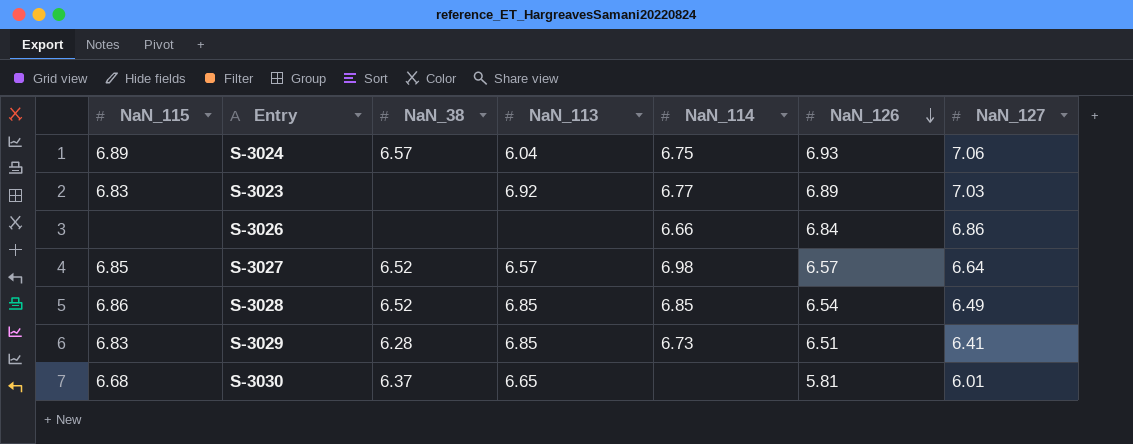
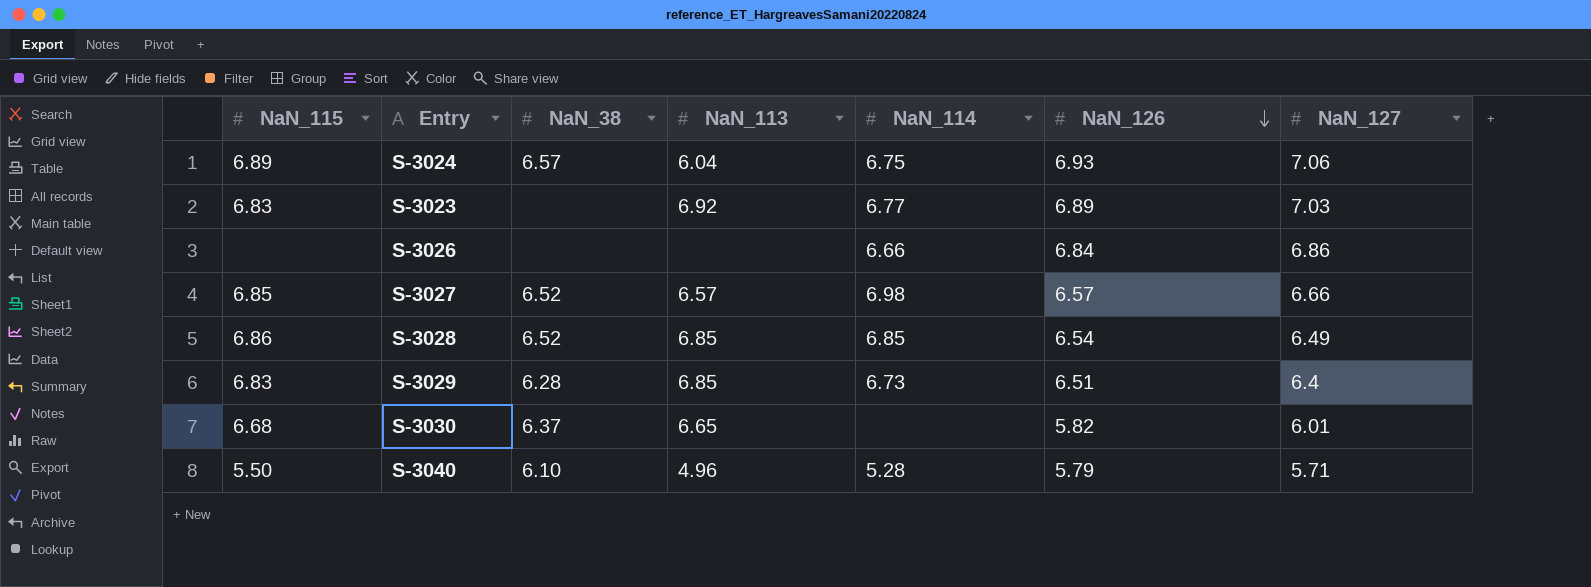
S-3027 | NaN_127: 6.64 -> 6.66
S-3029 | NaN_127: 6.41 -> 6.4
S-3030 | NaN_126: 5.81 -> 5.82
row S-3040: none -> 5.50 | 6.10 | 4.96 | 5.28 | 5.79 | 5.71

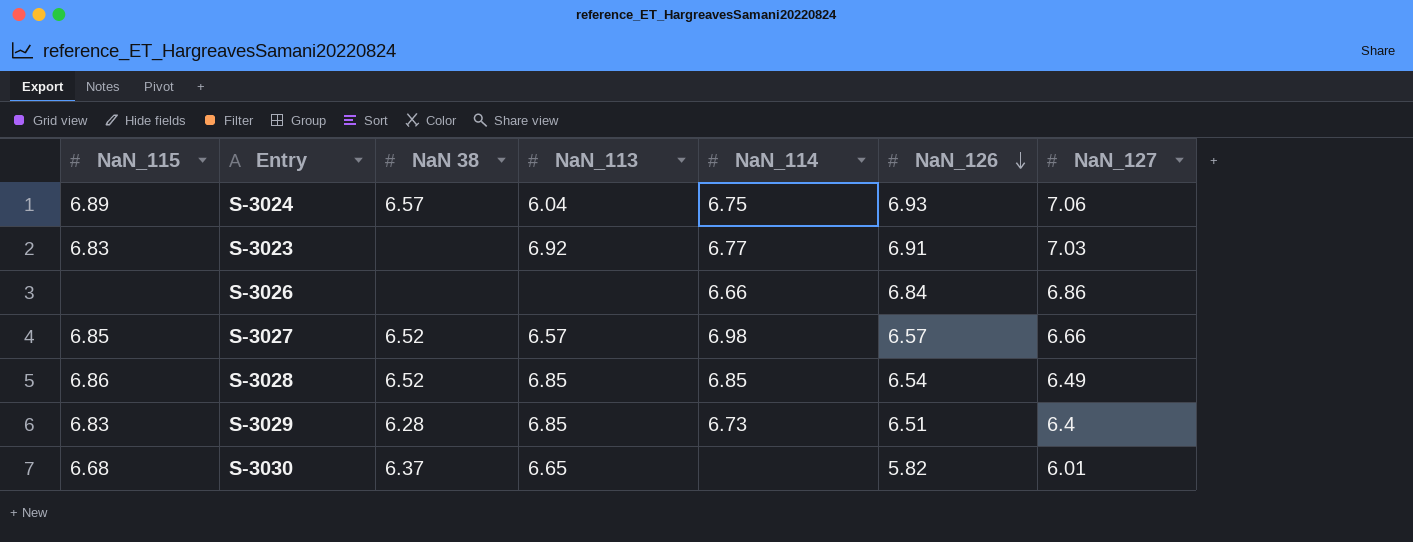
column name: NaN_38 -> NaN 38
row S-3040: 5.50 | 6.10 | 4.96 | 5.28 | 5.79 | 5.71 -> none
S-3023 | NaN_126: 6.89 -> 6.91

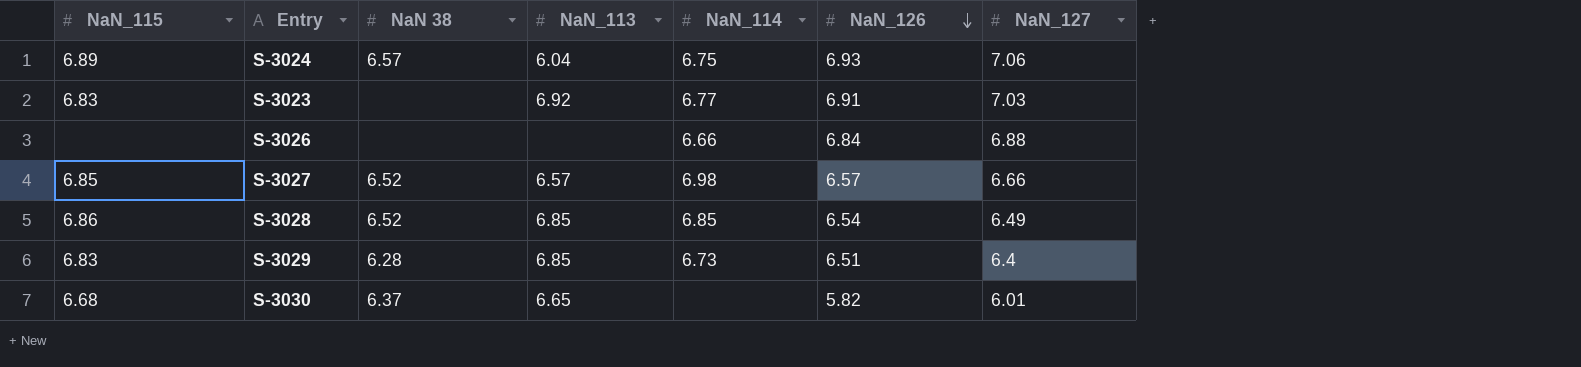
S-3026 | NaN_127: 6.86 -> 6.88

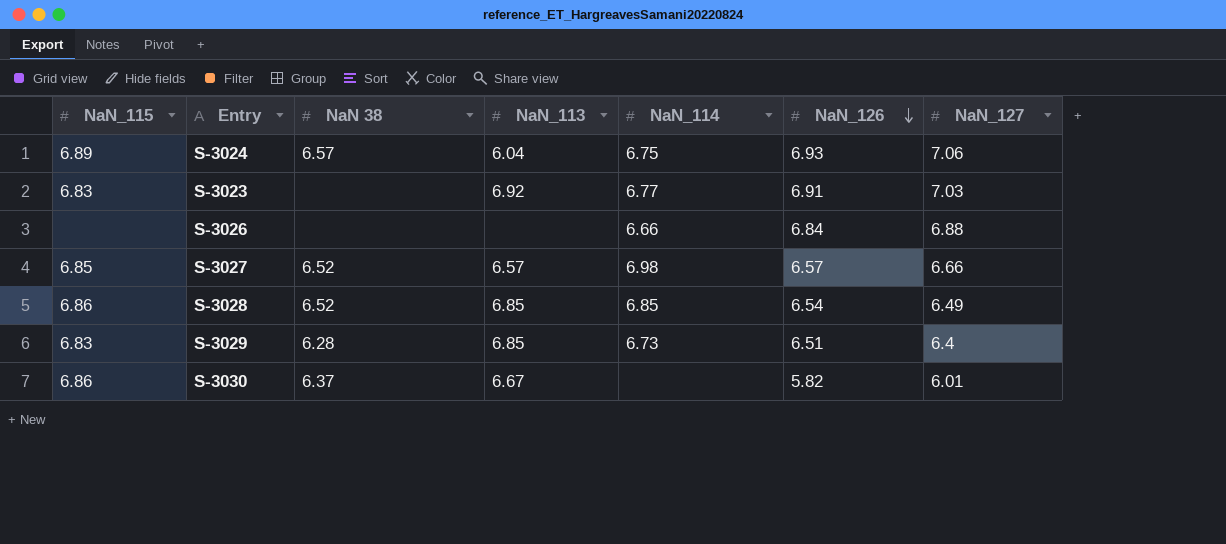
S-3030 | NaN_115: 6.68 -> 6.86
S-3030 | NaN_113: 6.65 -> 6.67

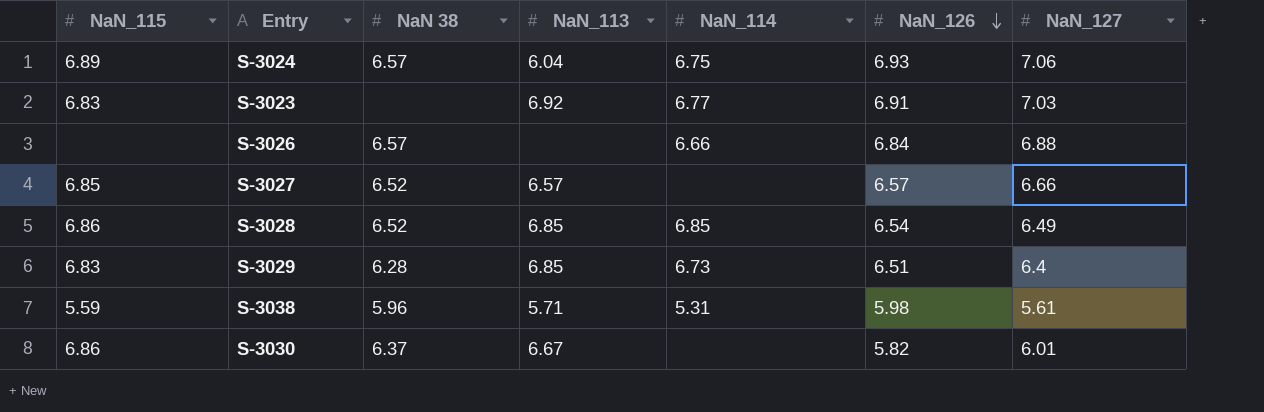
S-3026 | NaN 38: none -> 6.57
S-3027 | NaN_114: 6.98 -> none
row S-3038: none -> 5.59 | 5.96 | 5.71 | 5.31 | 5.98 | 5.61

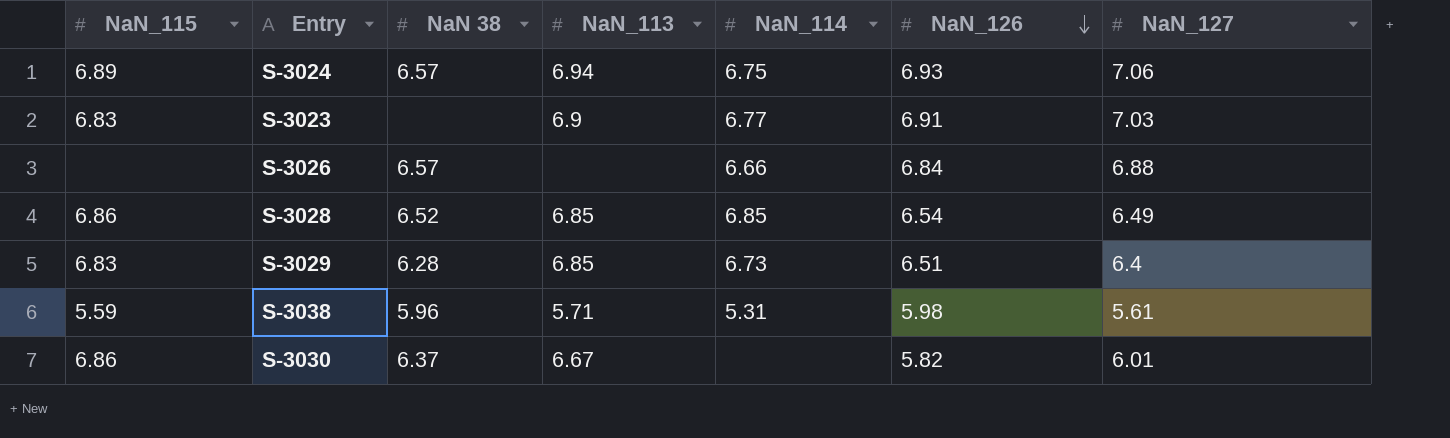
row S-3027: 6.85 | 6.52 | 6.57 | none | 6.57 | 6.66 -> none
S-3024 | NaN_113: 6.04 -> 6.94
S-3023 | NaN_113: 6.92 -> 6.9

